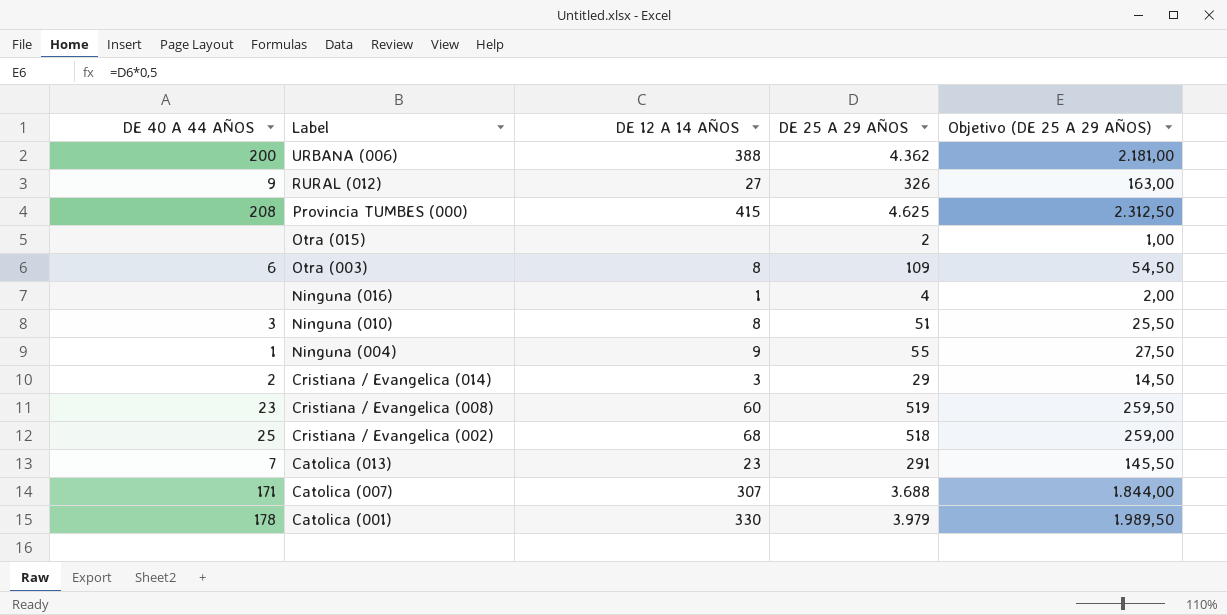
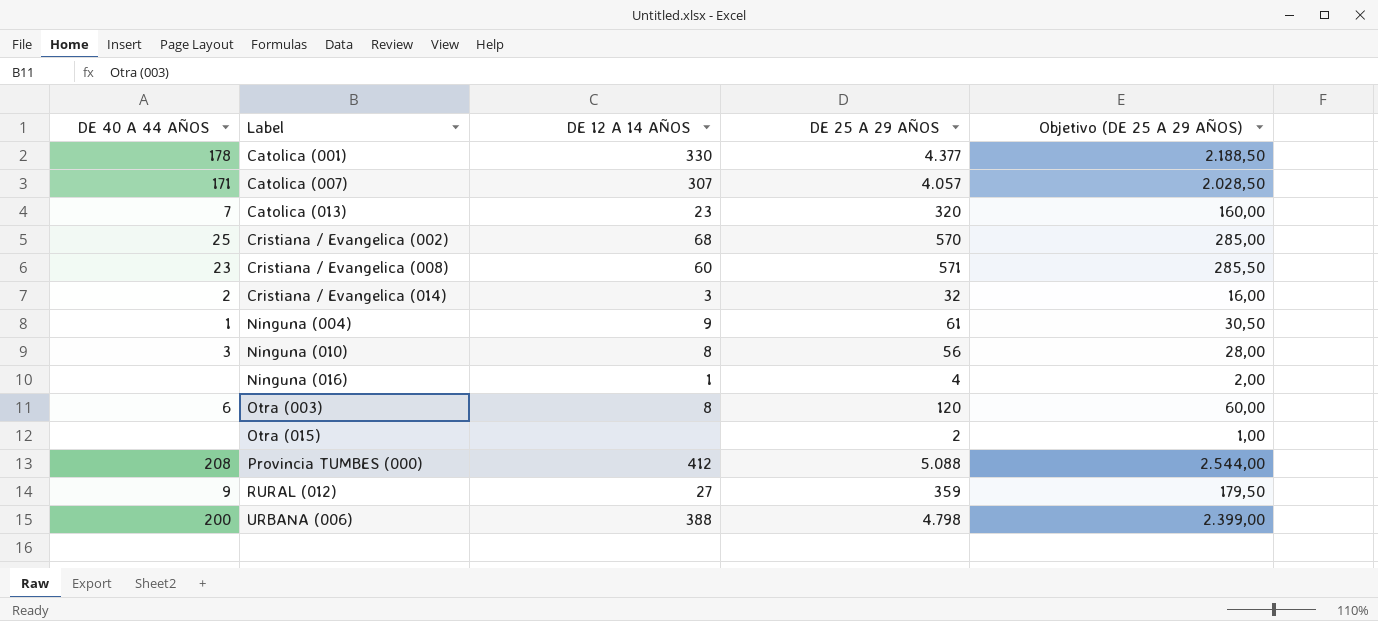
row order: Label descending -> Label ascending
Catolica (001) | DE 25 A 29 AÑOS: 3.979 -> 4.377
Catolica (001) | Objetivo (DE 25 A 29 AÑOS): 1.989,50 -> 2.188,50
Catolica (007) | DE 25 A 29 AÑOS: 3.688 -> 4.057
Catolica (007) | Objetivo (DE 25 A 29 AÑOS): 1.844,00 -> 2.028,50
Catolica (013) | DE 25 A 29 AÑOS: 291 -> 320
Catolica (013) | Objetivo (DE 25 A 29 AÑOS): 145,50 -> 160,00
Cristiana / Evangelica (002) | DE 25 A 29 AÑOS: 518 -> 570
Cristiana / Evangelica (002) | Objetivo (DE 25 A 29 AÑOS): 259,00 -> 285,00
Cristiana / Evangelica (008) | DE 25 A 29 AÑOS: 519 -> 571
Cristiana / Evangelica (008) | Objetivo (DE 25 A 29 AÑOS): 259,50 -> 285,50
Cristiana / Evangelica (014) | DE 25 A 29 AÑOS: 29 -> 32
Cristiana / Evangelica (014) | Objetivo (DE 25 A 29 AÑOS): 14,50 -> 16,00
Ninguna (004) | DE 25 A 29 AÑOS: 55 -> 61
Ninguna (004) | Objetivo (DE 25 A 29 AÑOS): 27,50 -> 30,50
Ninguna (010) | DE 25 A 29 AÑOS: 51 -> 56
Ninguna (010) | Objetivo (DE 25 A 29 AÑOS): 25,50 -> 28,00
Otra (003) | DE 25 A 29 AÑOS: 109 -> 120
Otra (003) | Objetivo (DE 25 A 29 AÑOS): 54,50 -> 60,00
Provincia TUMBES (000) | DE 12 A 14 AÑOS: 415 -> 412
Provincia TUMBES (000) | DE 25 A 29 AÑOS: 4.625 -> 5.088
Provincia TUMBES (000) | Objetivo (DE 25 A 29 AÑOS): 2.312,50 -> 2.544,00
RURAL (012) | DE 25 A 29 AÑOS: 326 -> 359
RURAL (012) | Objetivo (DE 25 A 29 AÑOS): 163,00 -> 179,50
URBANA (006) | DE 25 A 29 AÑOS: 4.362 -> 4.798
URBANA (006) | Objetivo (DE 25 A 29 AÑOS): 2.181,00 -> 2.399,00

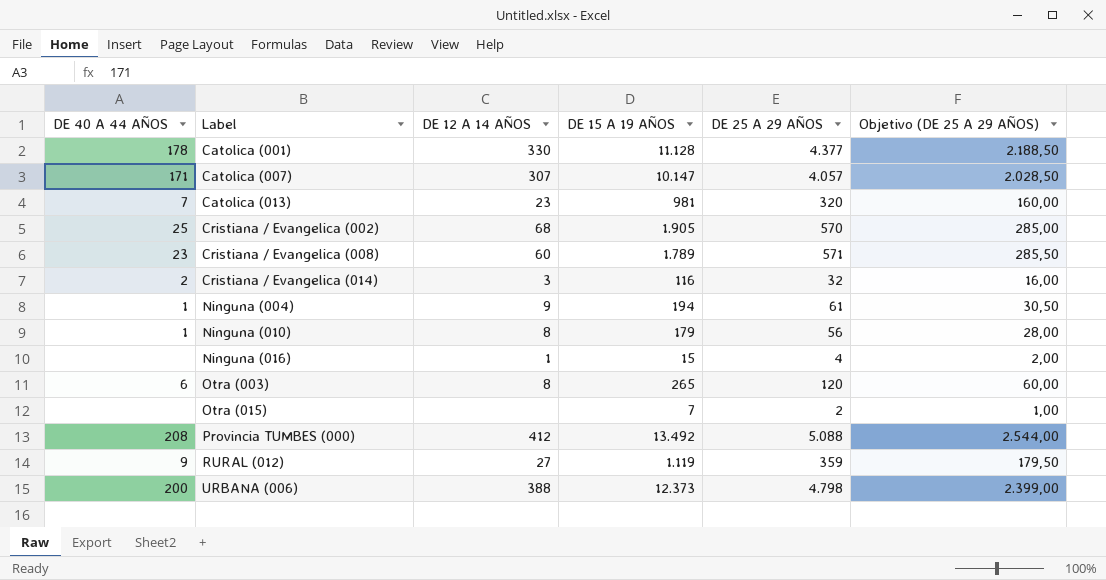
column DE 15 A 19 AÑOS | position: none -> 4
Ninguna (010) | DE 40 A 44 AÑOS: 3 -> 1

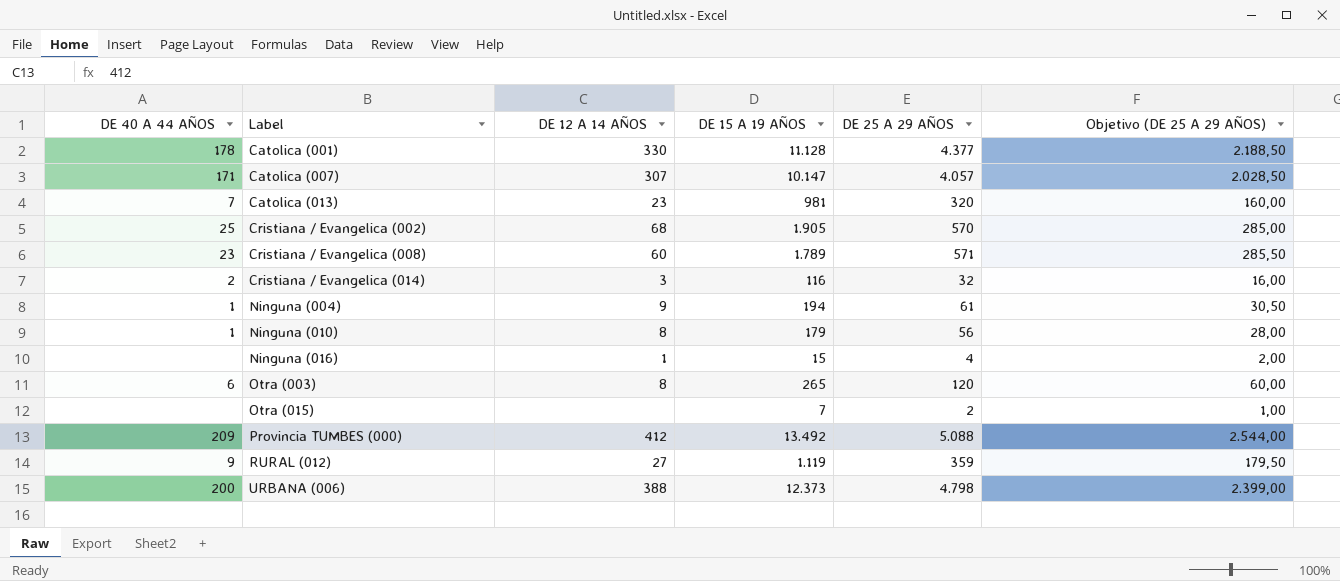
Provincia TUMBES (000) | DE 40 A 44 AÑOS: 208 -> 209

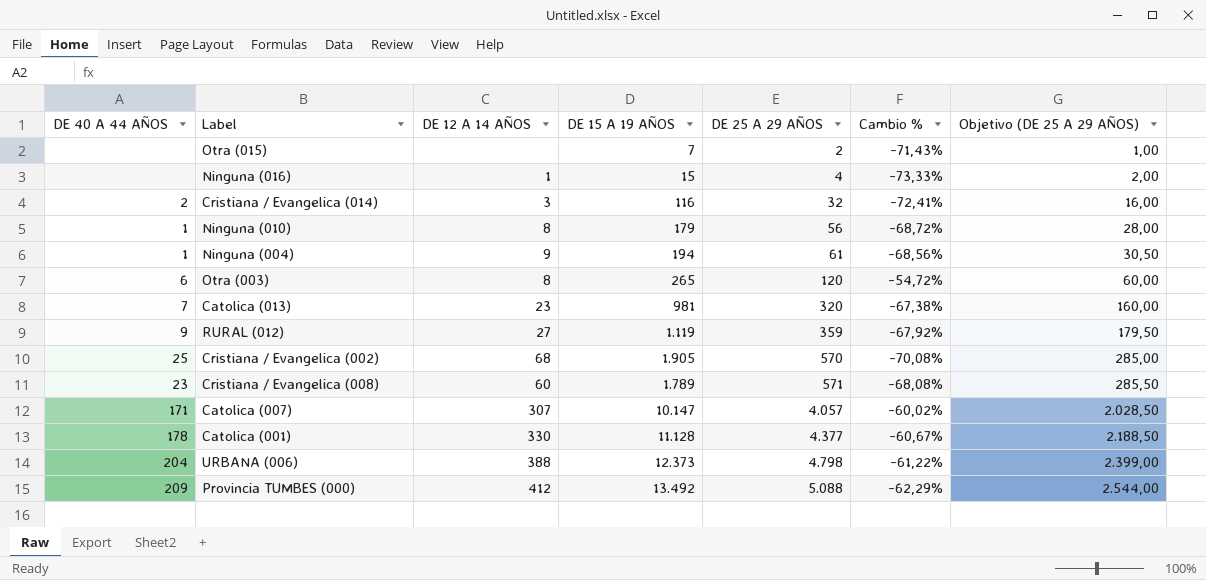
row order: Label ascending -> DE 25 A 29 AÑOS ascending
column Cambio % | formula: none -> ([DE 25 A 29 AÑOS] - [DE 15 A 19 AÑOS]) / [DE 15 A 19 AÑOS]
URBANA (006) | DE 40 A 44 AÑOS: 200 -> 204

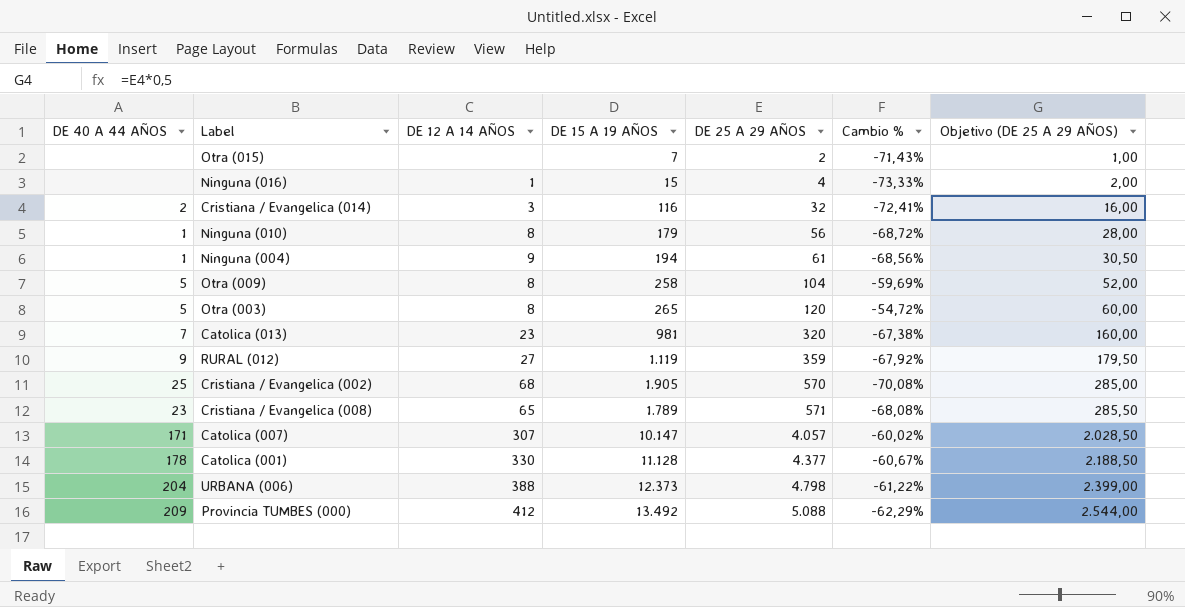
row Otra (009): none -> 5 | 8 | 258 | 104 | -59,69% | 52,00
Otra (003) | DE 40 A 44 AÑOS: 6 -> 5
Cristiana / Evangelica (008) | DE 12 A 14 AÑOS: 60 -> 65

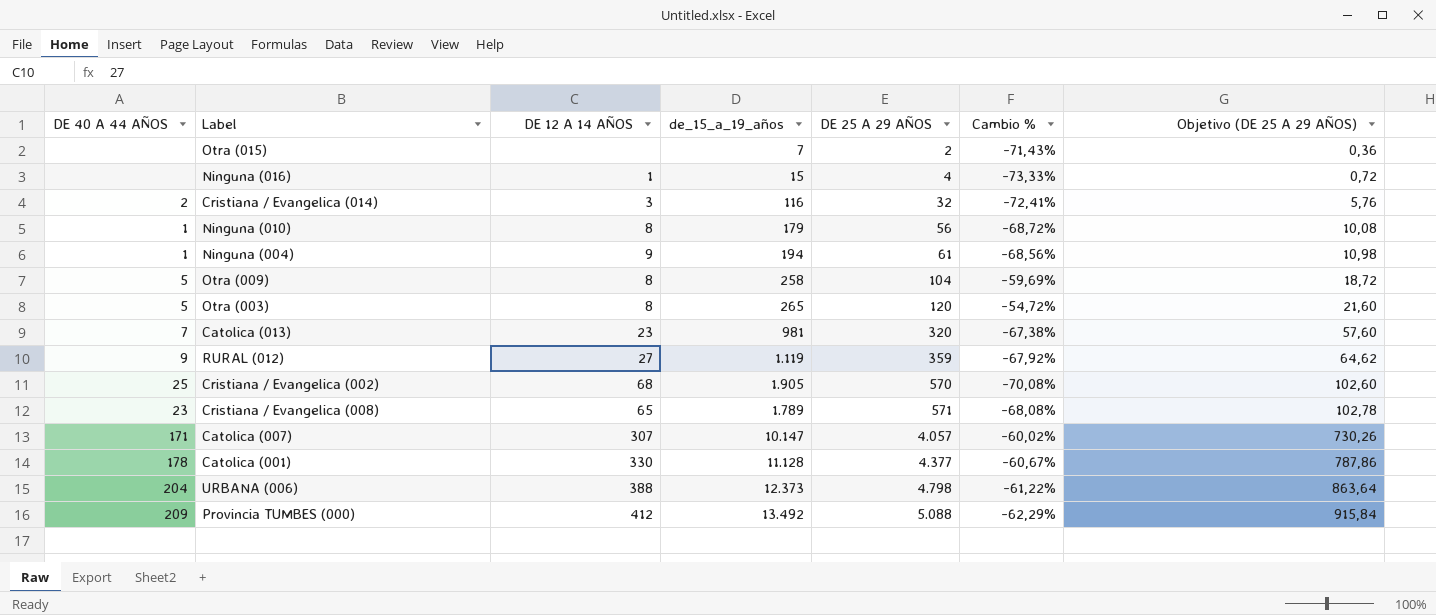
column name: DE 15 A 19 AÑOS -> de_15_a_19_años
column Objetivo (DE 25 A 29 AÑOS) | formula: [DE 25 A 29 AÑOS] * 0,5 -> [DE 25 A 29 AÑOS] * 0,18

